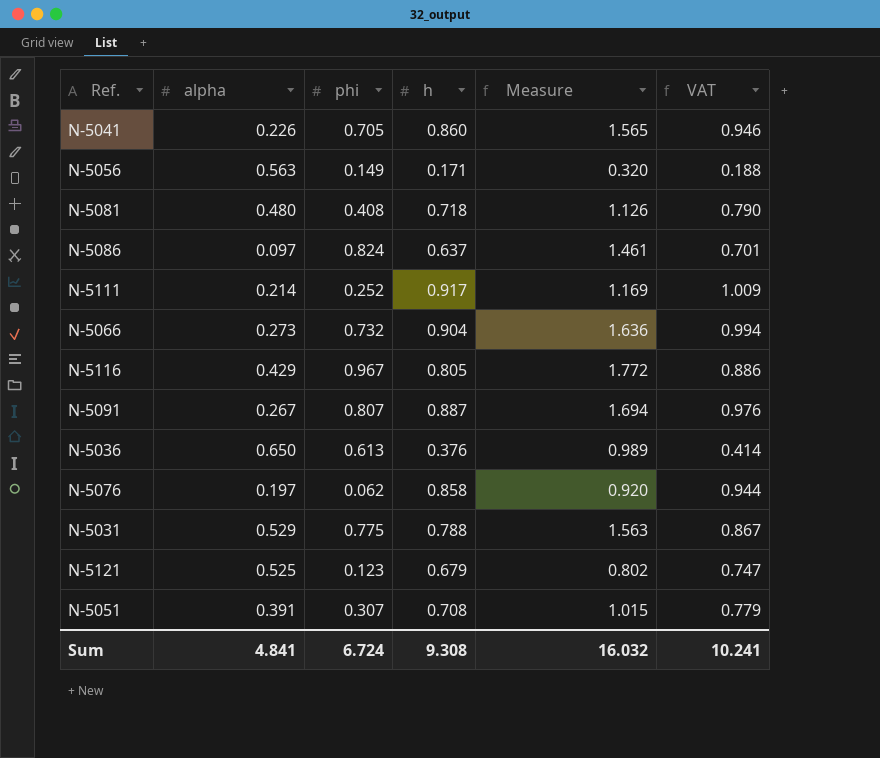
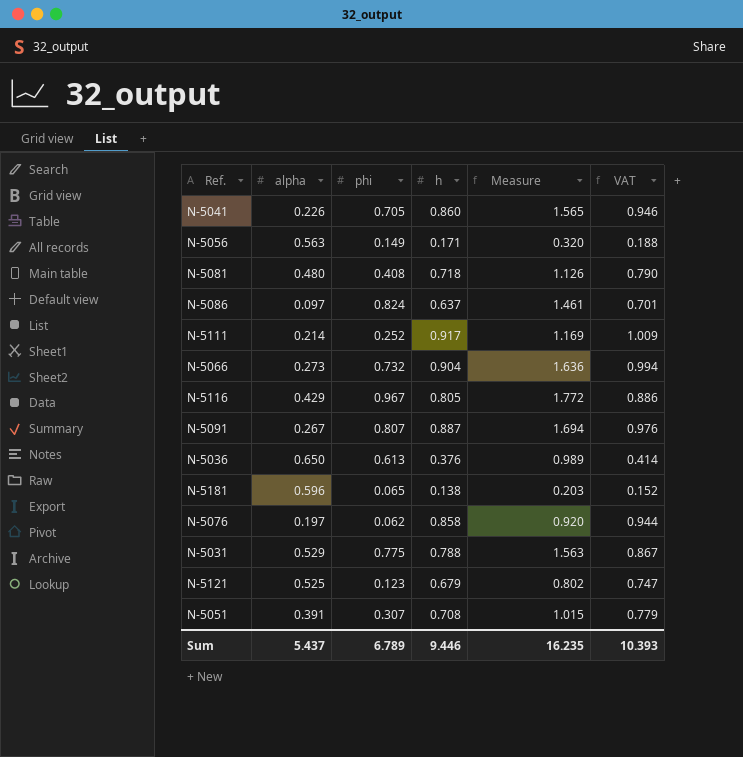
row N-5181: none -> 0.596 | 0.065 | 0.138 | 0.203 | 0.152
Sum | alpha: 4.841 -> 5.437
Sum | phi: 6.724 -> 6.789
Sum | h: 9.308 -> 9.446
Sum | Measure: 16.032 -> 16.235
Sum | VAT: 10.241 -> 10.393

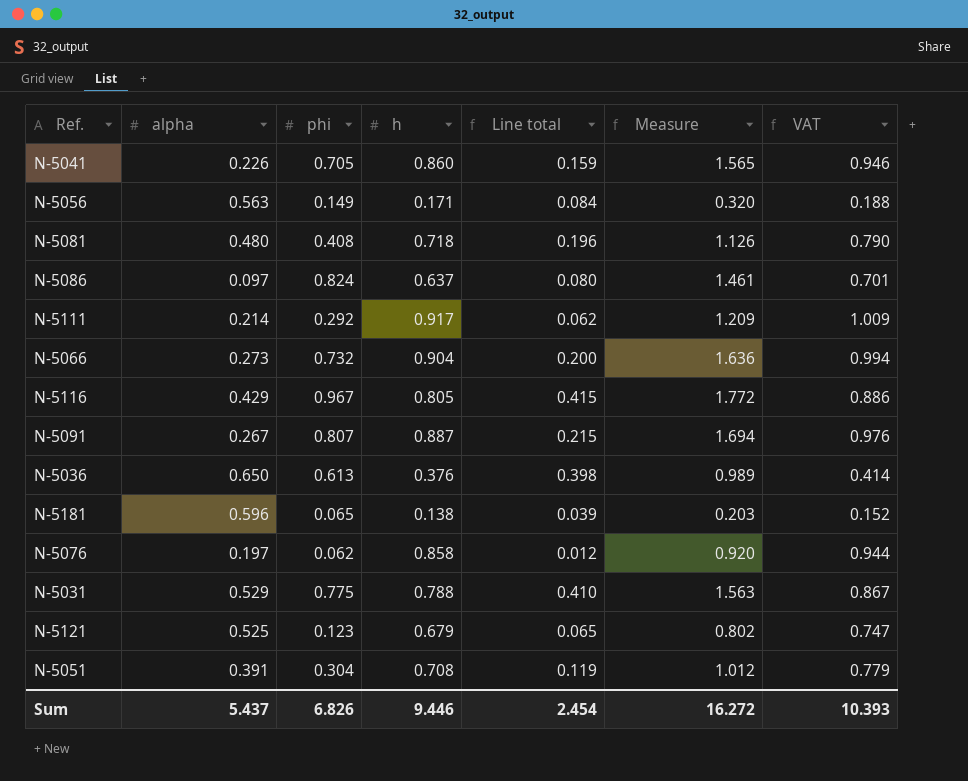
column Line total | formula: none -> [alpha] * [phi]
N-5111 | phi: 0.252 -> 0.292
N-5111 | Measure: 1.169 -> 1.209
N-5051 | phi: 0.307 -> 0.304
N-5051 | Measure: 1.015 -> 1.012
Sum | phi: 6.789 -> 6.826
Sum | Measure: 16.235 -> 16.272

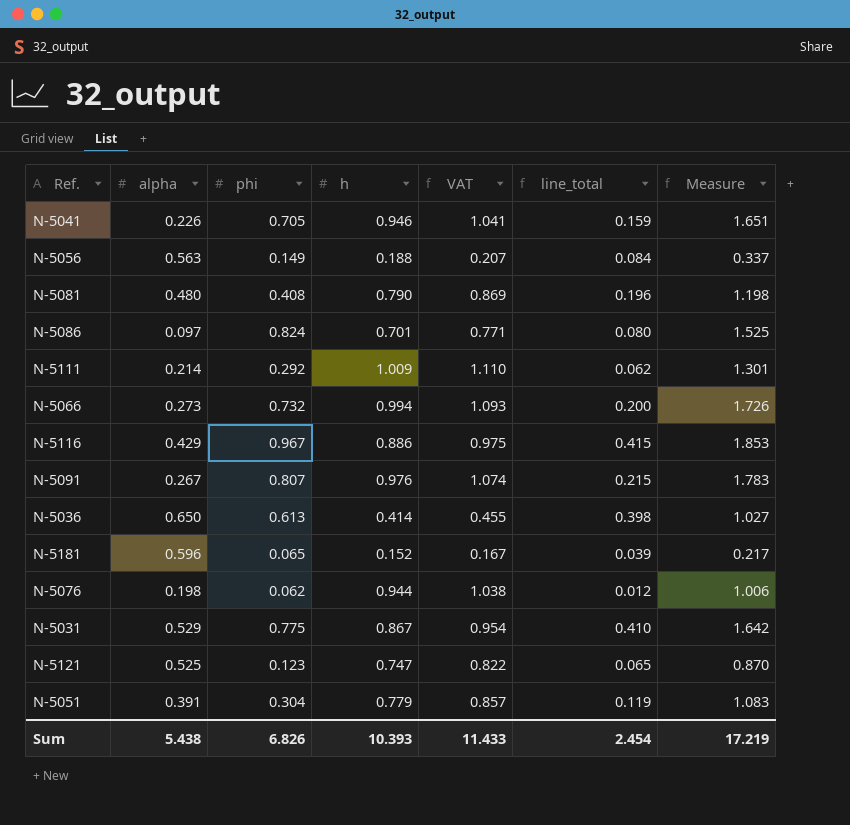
column VAT | position: 7 -> 5
column name: Line total -> line_total
N-5041 | h: 0.860 -> 0.946
N-5041 | VAT: 0.946 -> 1.041
N-5041 | Measure: 1.565 -> 1.651
N-5056 | h: 0.171 -> 0.188
N-5056 | VAT: 0.188 -> 0.207
N-5056 | Measure: 0.320 -> 0.337
N-5081 | h: 0.718 -> 0.790
N-5081 | VAT: 0.790 -> 0.869
N-5081 | Measure: 1.126 -> 1.198
N-5086 | h: 0.637 -> 0.701
N-5086 | VAT: 0.701 -> 0.771
N-5086 | Measure: 1.461 -> 1.525
N-5111 | h: 0.917 -> 1.009
N-5111 | VAT: 1.009 -> 1.110
N-5111 | Measure: 1.209 -> 1.301
N-5066 | h: 0.904 -> 0.994
N-5066 | VAT: 0.994 -> 1.093
N-5066 | Measure: 1.636 -> 1.726
N-5116 | h: 0.805 -> 0.886
N-5116 | VAT: 0.886 -> 0.975
N-5116 | Measure: 1.772 -> 1.853
N-5091 | h: 0.887 -> 0.976
N-5091 | VAT: 0.976 -> 1.074
N-5091 | Measure: 1.694 -> 1.783
N-5036 | h: 0.376 -> 0.414
N-5036 | VAT: 0.414 -> 0.455
N-5036 | Measure: 0.989 -> 1.027
N-5181 | h: 0.138 -> 0.152
N-5181 | VAT: 0.152 -> 0.167
N-5181 | Measure: 0.203 -> 0.217
N-5076 | alpha: 0.197 -> 0.198
N-5076 | h: 0.858 -> 0.944
N-5076 | VAT: 0.944 -> 1.038
N-5076 | Measure: 0.920 -> 1.006
N-5031 | h: 0.788 -> 0.867
N-5031 | VAT: 0.867 -> 0.954
N-5031 | Measure: 1.563 -> 1.642
N-5121 | h: 0.679 -> 0.747
N-5121 | VAT: 0.747 -> 0.822
N-5121 | Measure: 0.802 -> 0.870
N-5051 | h: 0.708 -> 0.779
N-5051 | VAT: 0.779 -> 0.857
N-5051 | Measure: 1.012 -> 1.083
Sum | alpha: 5.437 -> 5.438
Sum | h: 9.446 -> 10.393
Sum | VAT: 10.393 -> 11.433
Sum | Measure: 16.272 -> 17.219

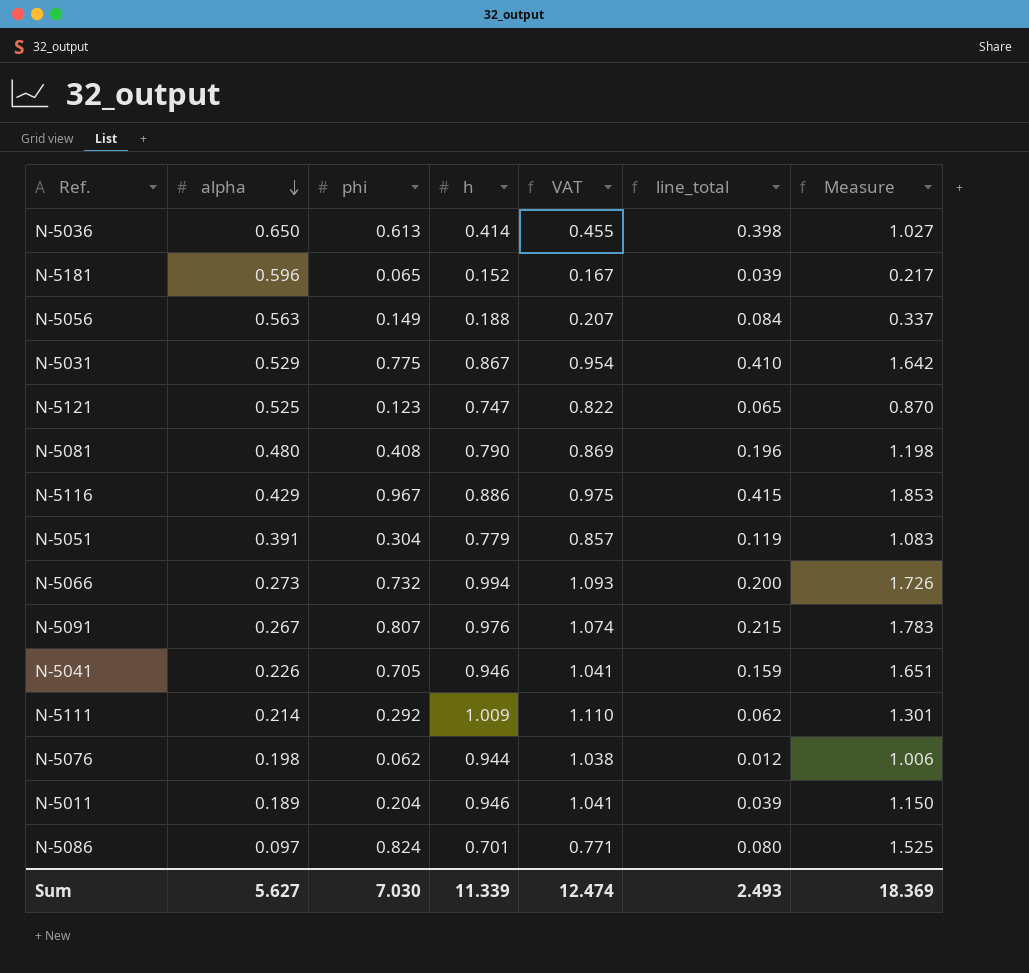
row order: none -> alpha descending
row N-5011: none -> 0.189 | 0.204 | 0.946 | 1.041 | 0.039 | 1.150
Sum | alpha: 5.438 -> 5.627
Sum | phi: 6.826 -> 7.030
Sum | h: 10.393 -> 11.339
Sum | VAT: 11.433 -> 12.474
Sum | line_total: 2.454 -> 2.493
Sum | Measure: 17.219 -> 18.369

